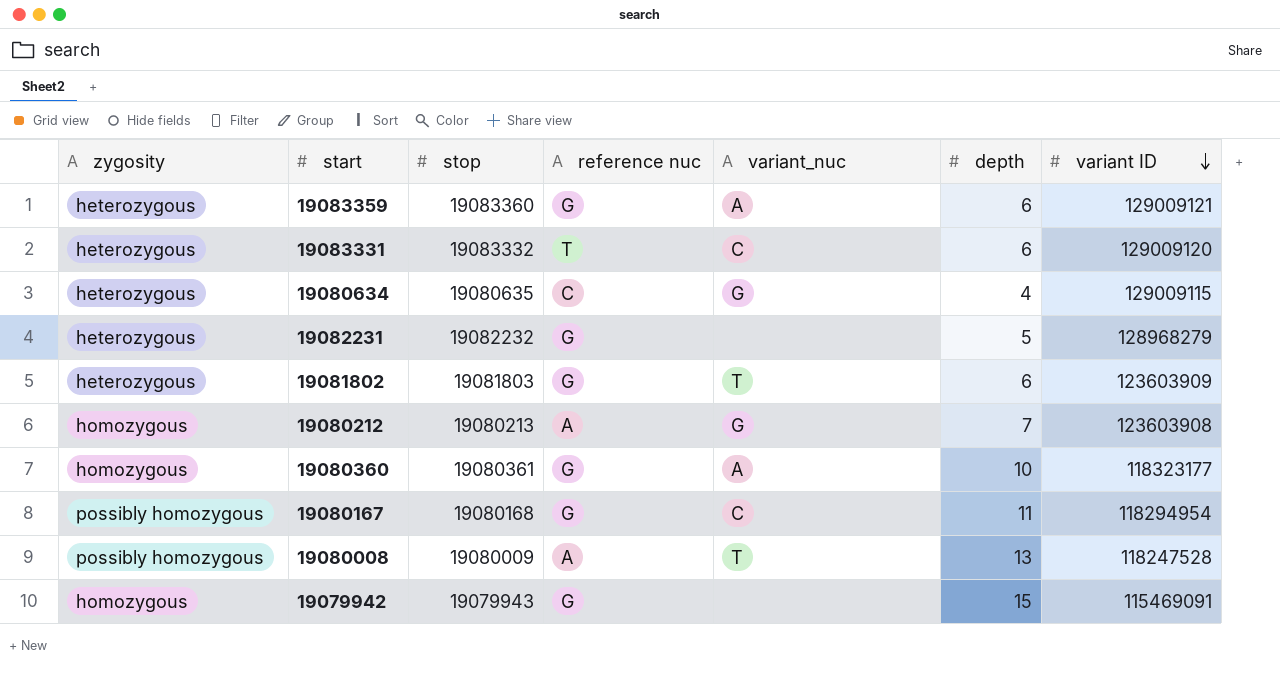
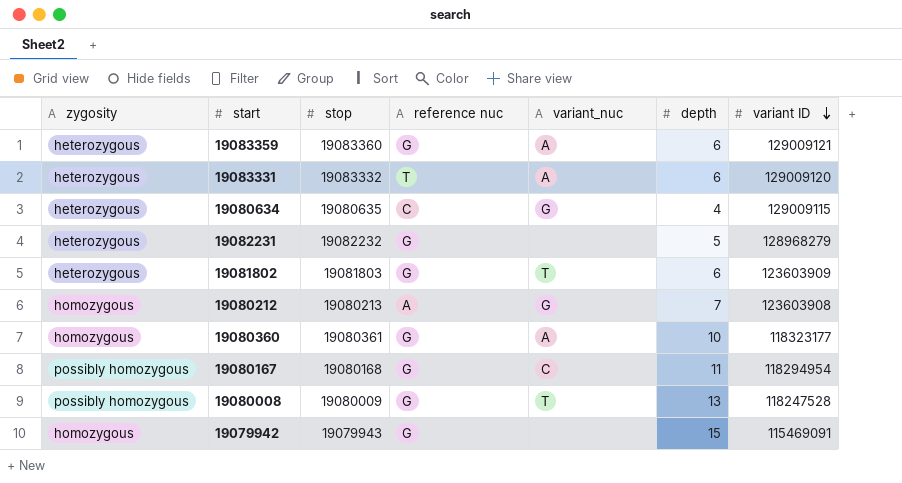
19083331 | variant_nuc: C -> A
19080008 | reference nuc: A -> G

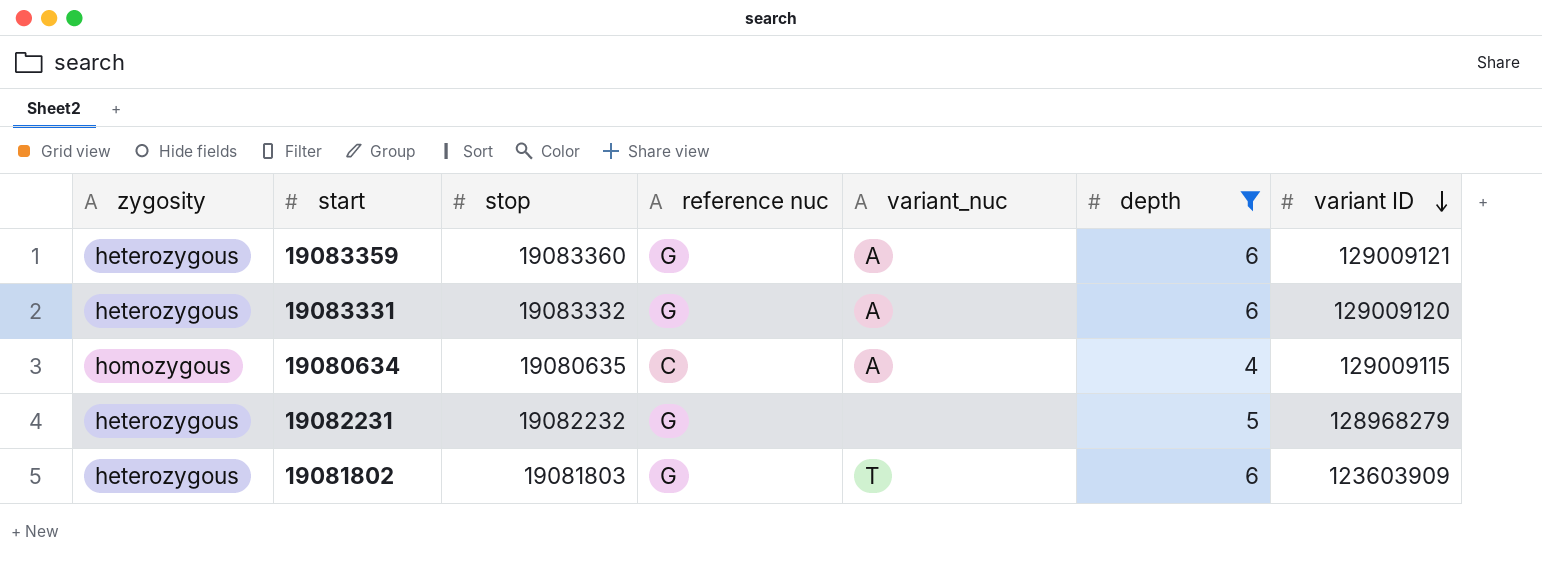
filter: none -> depth <= 6
19083331 | reference nuc: T -> G
19080634 | zygosity: heterozygous -> homozygous
19080634 | variant_nuc: G -> A

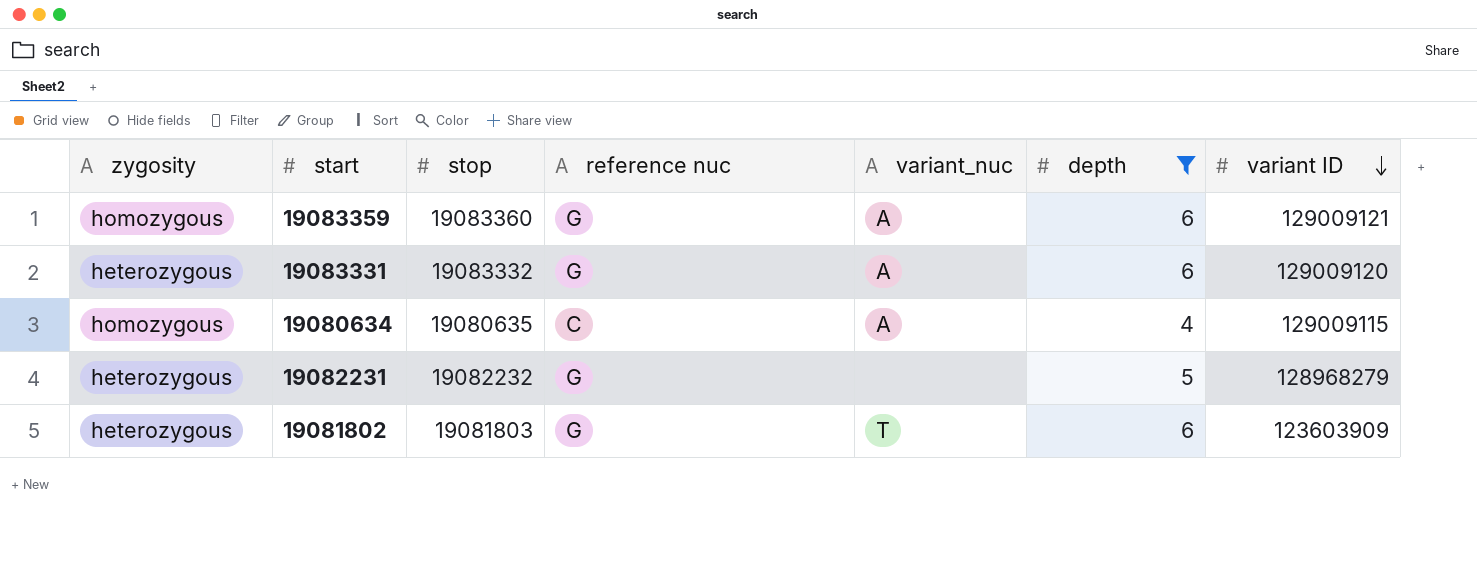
19083359 | zygosity: heterozygous -> homozygous

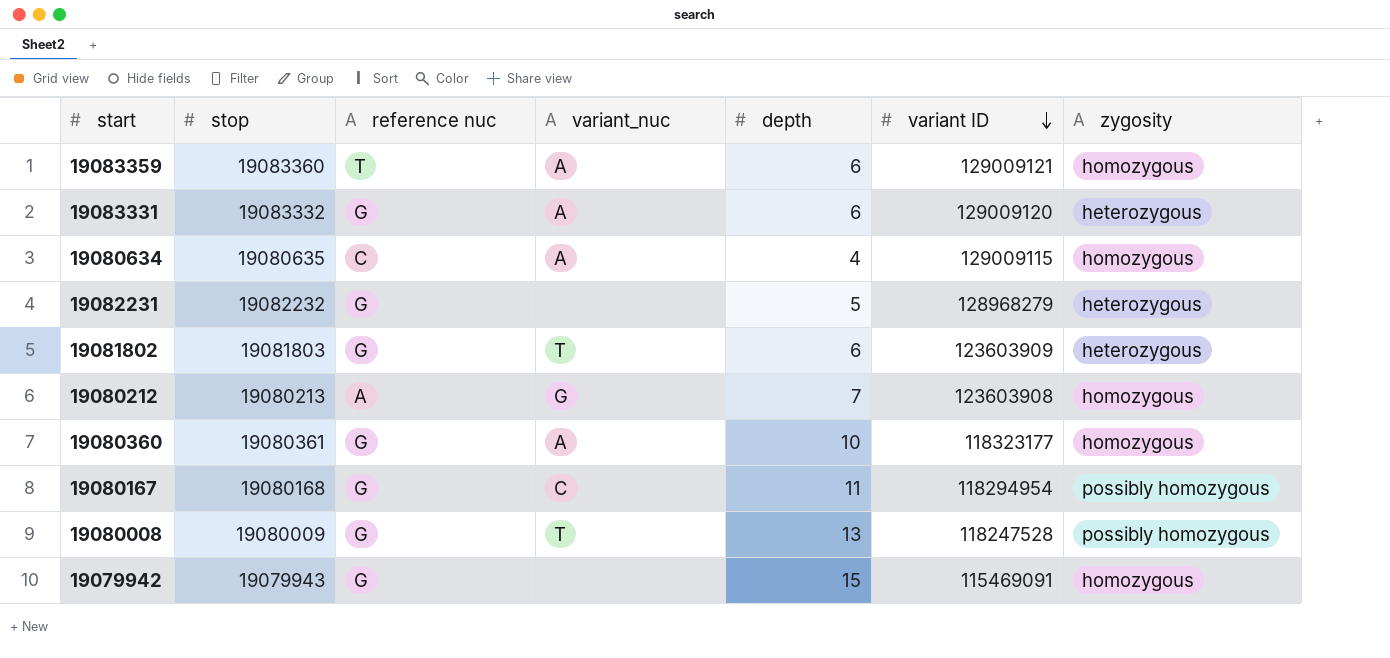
filter: depth <= 6 -> none
column zygosity | position: 1 -> 7
19083359 | reference nuc: G -> T

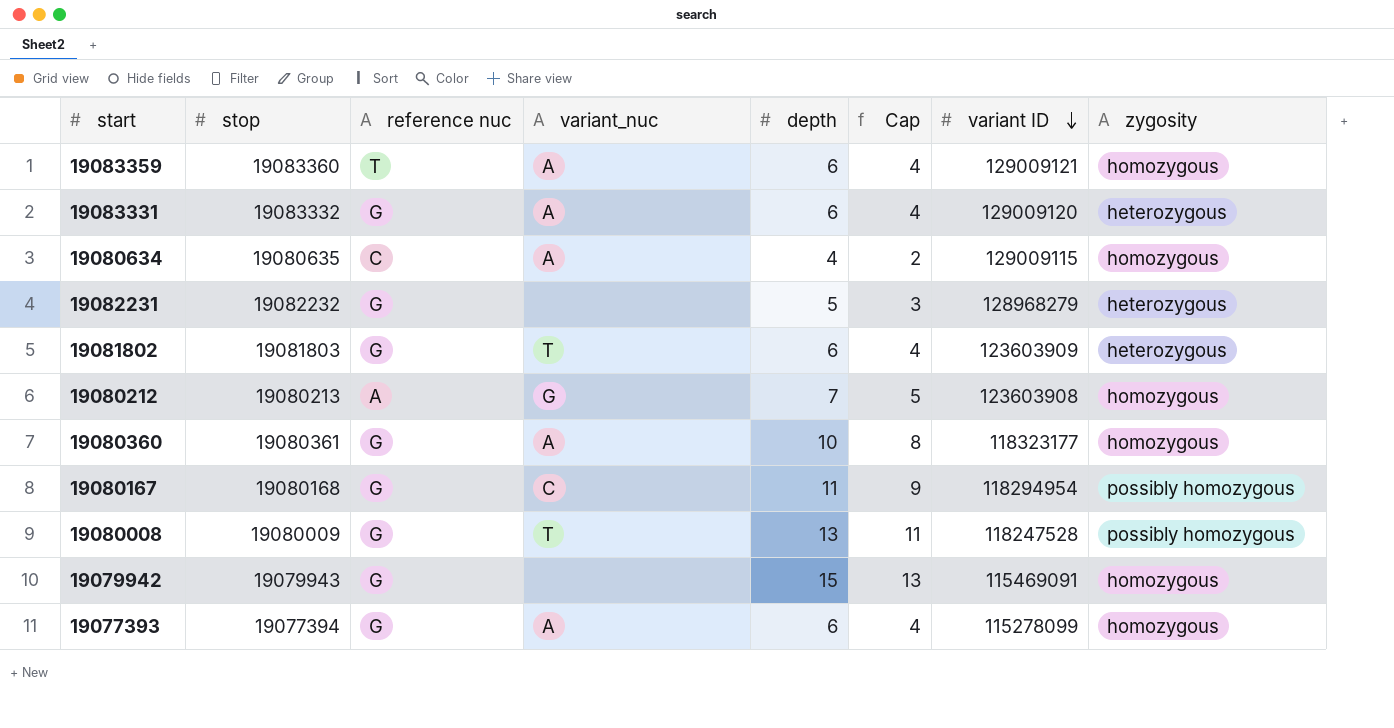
column Cap | formula: none -> [depth] - 2
row 19077393: none -> 19077394 | G | A | 6 | 4 | 115278099 | homozygous

